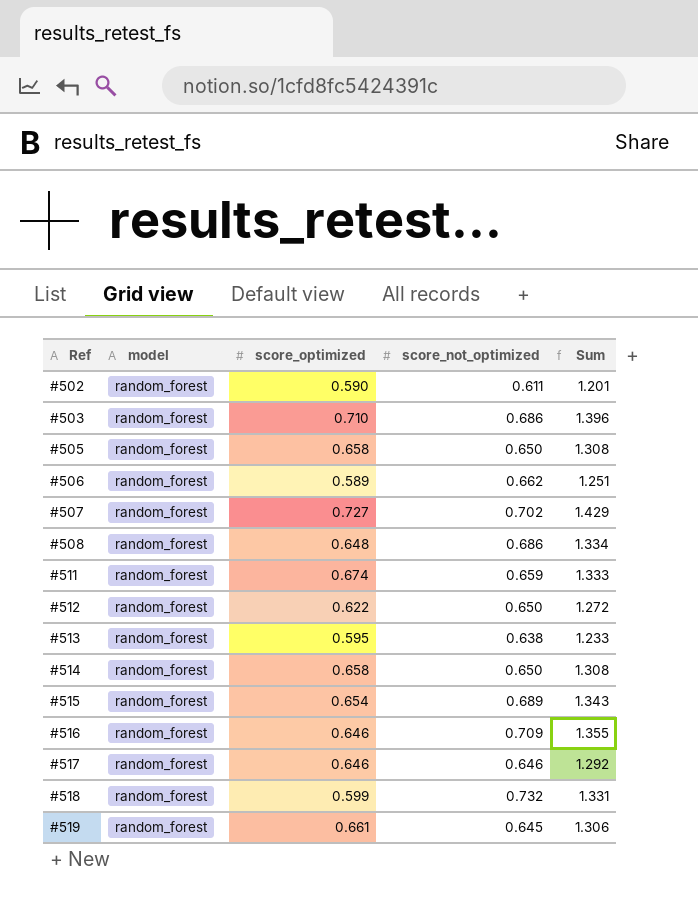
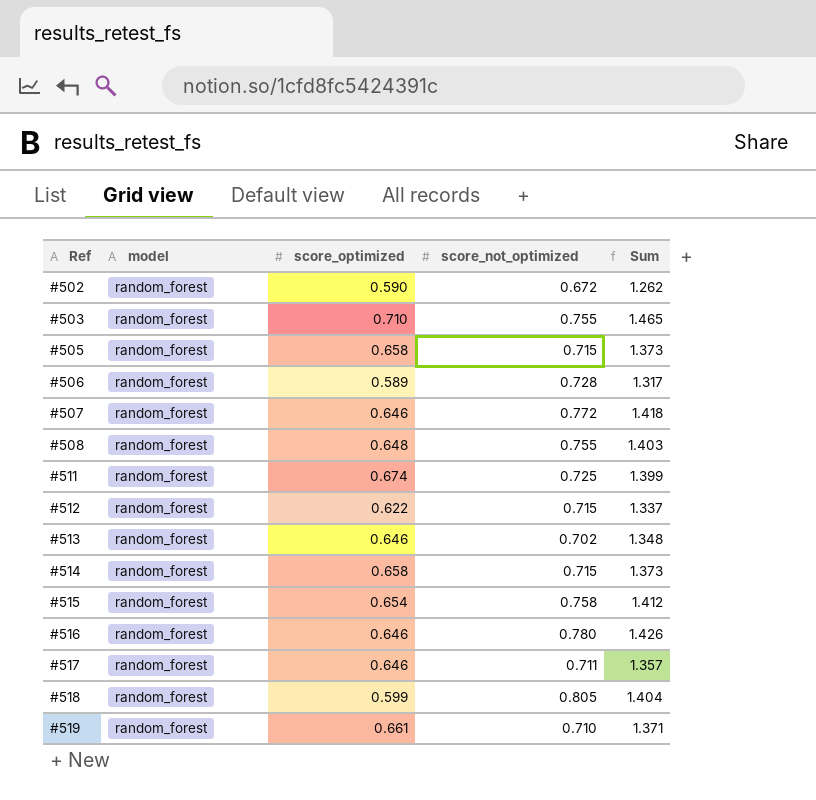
#502 | score_not_optimized: 0.611 -> 0.672
#502 | Sum: 1.201 -> 1.262
#503 | score_not_optimized: 0.686 -> 0.755
#503 | Sum: 1.396 -> 1.465
#505 | score_not_optimized: 0.650 -> 0.715
#505 | Sum: 1.308 -> 1.373
#506 | score_not_optimized: 0.662 -> 0.728
#506 | Sum: 1.251 -> 1.317
#507 | score_optimized: 0.727 -> 0.646
#507 | score_not_optimized: 0.702 -> 0.772
#507 | Sum: 1.429 -> 1.418
#508 | score_not_optimized: 0.686 -> 0.755
#508 | Sum: 1.334 -> 1.403
#511 | score_not_optimized: 0.659 -> 0.725
#511 | Sum: 1.333 -> 1.399
#512 | score_not_optimized: 0.650 -> 0.715
#512 | Sum: 1.272 -> 1.337
#513 | score_optimized: 0.595 -> 0.646
#513 | score_not_optimized: 0.638 -> 0.702
#513 | Sum: 1.233 -> 1.348
#514 | score_not_optimized: 0.650 -> 0.715
#514 | Sum: 1.308 -> 1.373
#515 | score_not_optimized: 0.689 -> 0.758
#515 | Sum: 1.343 -> 1.412
#516 | score_not_optimized: 0.709 -> 0.780
#516 | Sum: 1.355 -> 1.426
#517 | score_not_optimized: 0.646 -> 0.711
#517 | Sum: 1.292 -> 1.357
#518 | score_not_optimized: 0.732 -> 0.805
#518 | Sum: 1.331 -> 1.404
#519 | score_not_optimized: 0.645 -> 0.710
#519 | Sum: 1.306 -> 1.371

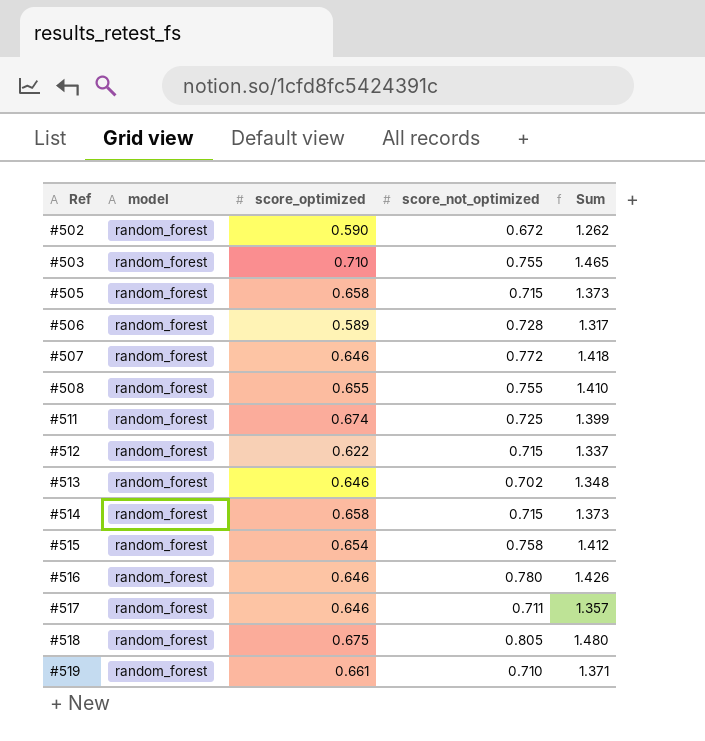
#508 | score_optimized: 0.648 -> 0.655
#508 | Sum: 1.403 -> 1.410
#518 | score_optimized: 0.599 -> 0.675
#518 | Sum: 1.404 -> 1.480

